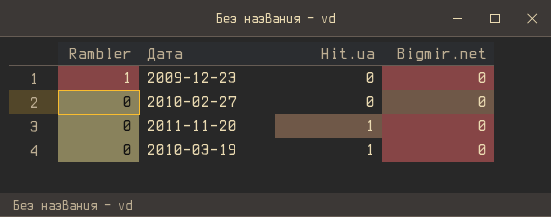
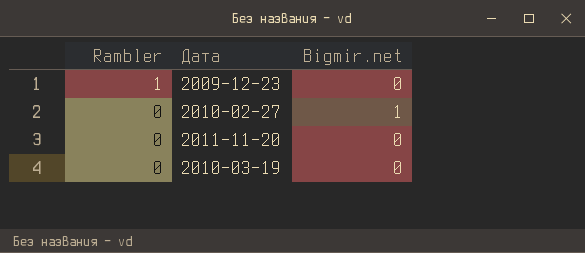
column Hit.ua | position: 3 -> none
2010-02-27 | Bigmir.net: 0 -> 1

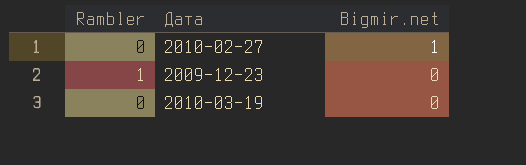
row order: Rambler descending -> Bigmir.net descending
row 2011-11-20: 0 | 0 -> none

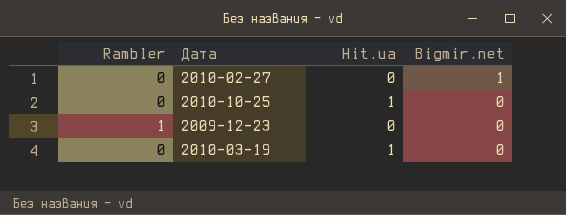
column Hit.ua | position: none -> 3
row 2010-10-25: none -> 0 | 1 | 0

